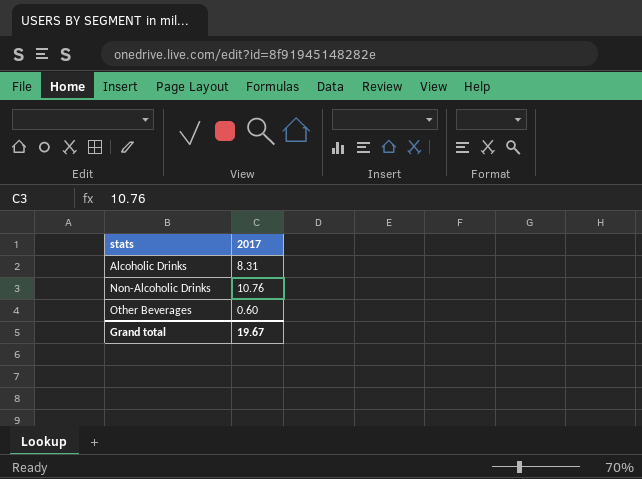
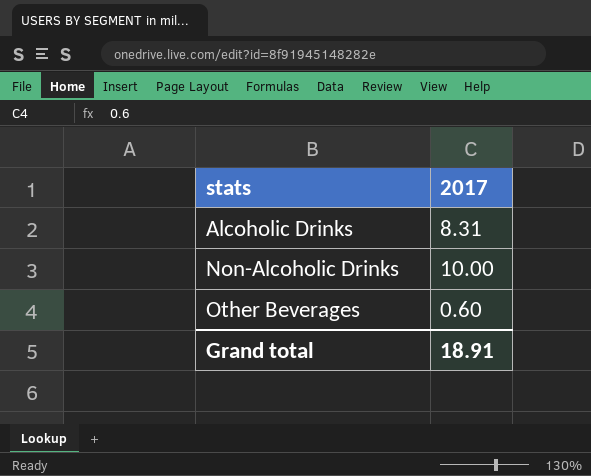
Non-Alcoholic Drinks | 2017: 10.76 -> 10.00
Grand total | 2017: 19.67 -> 18.91

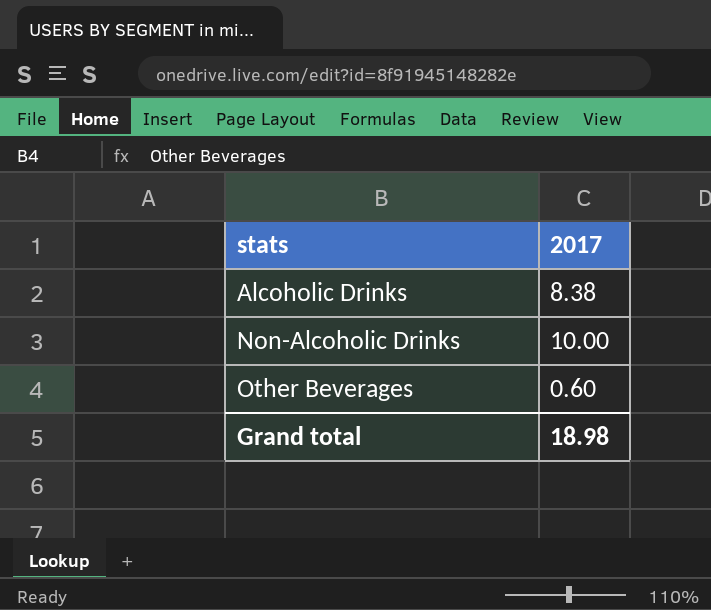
Alcoholic Drinks | 2017: 8.31 -> 8.38
Grand total | 2017: 18.91 -> 18.98

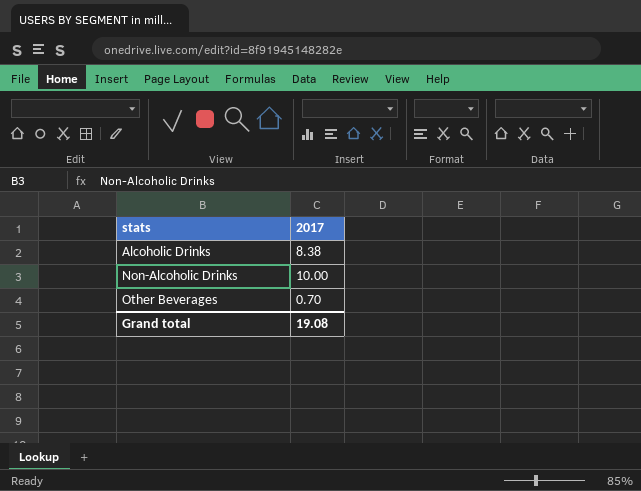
Other Beverages | 2017: 0.60 -> 0.70
Grand total | 2017: 18.98 -> 19.08

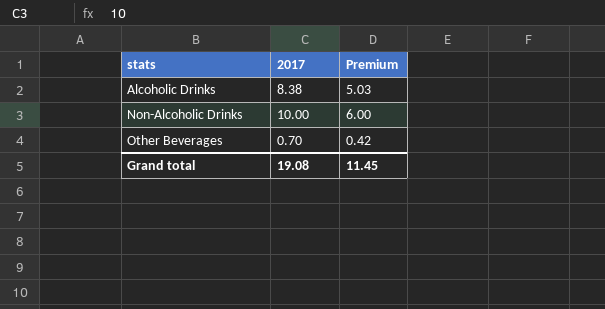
column Premium | formula: none -> [2017] * 0.6

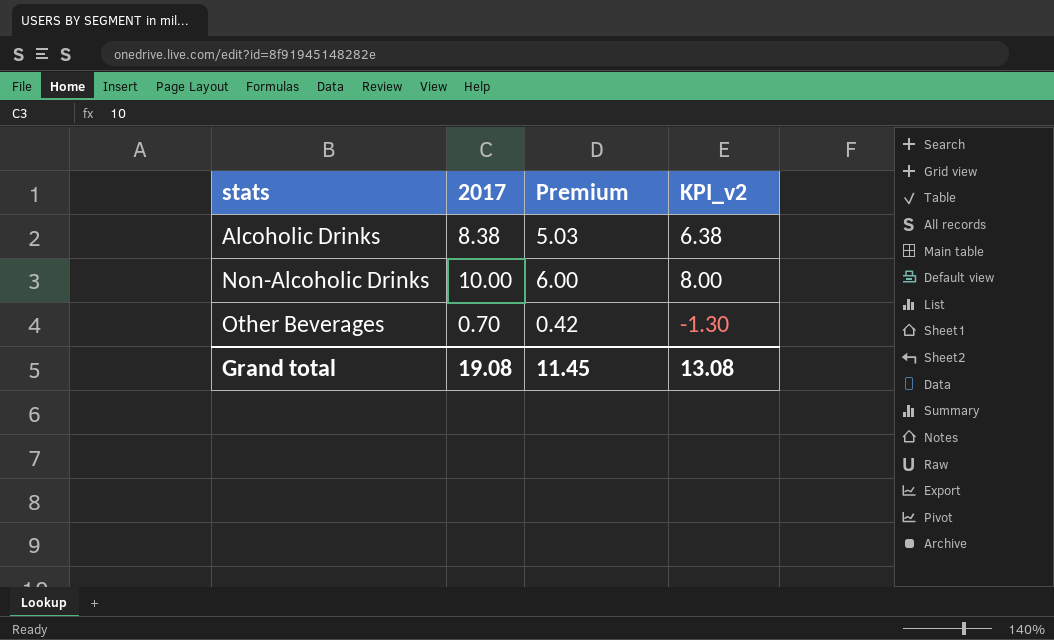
column KPI_v2 | formula: none -> [2017] - 2

